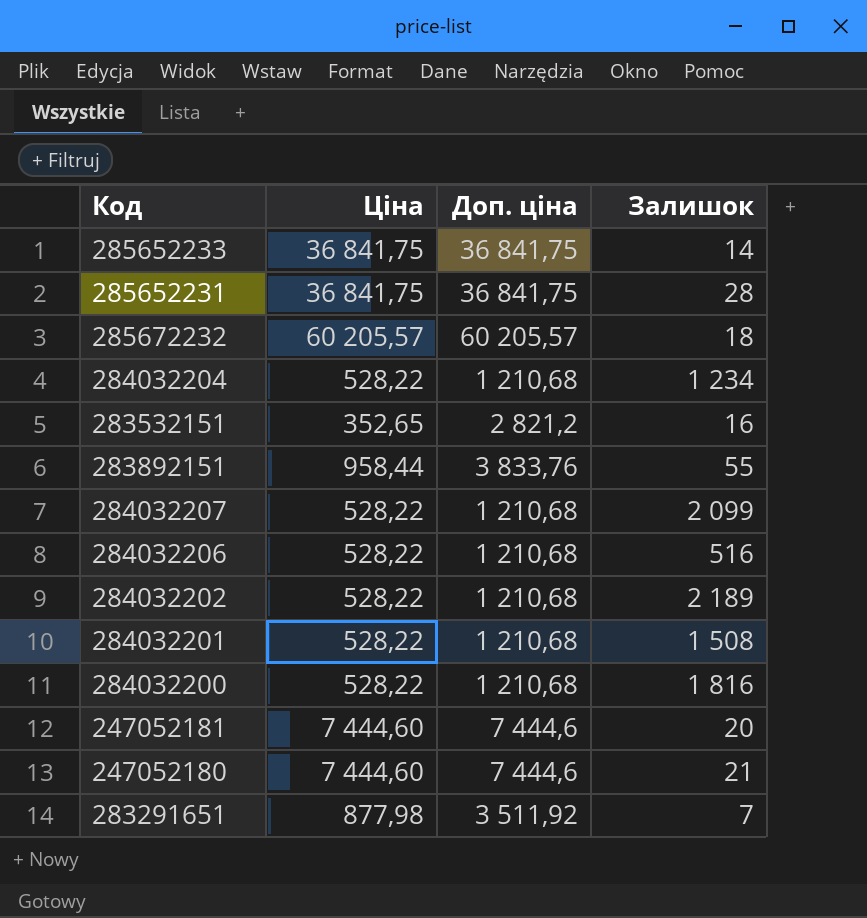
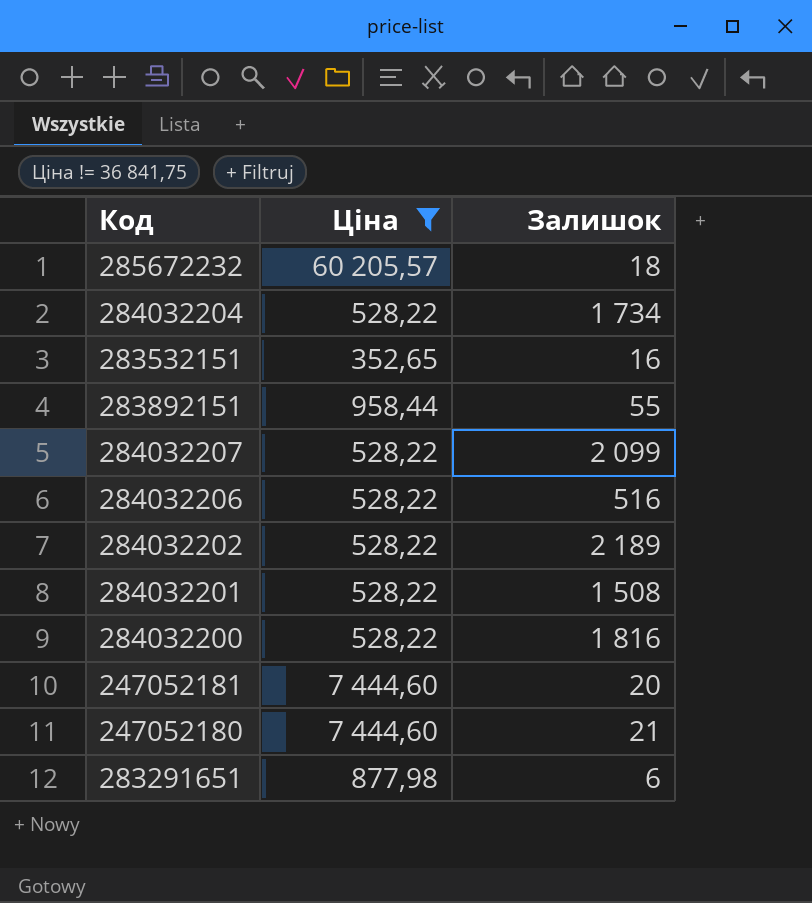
filter: none -> Ціна != 36 841,75
column Доп. ціна | position: 3 -> none
284032204 | Залишок: 1 234 -> 1 734
283291651 | Залишок: 7 -> 6

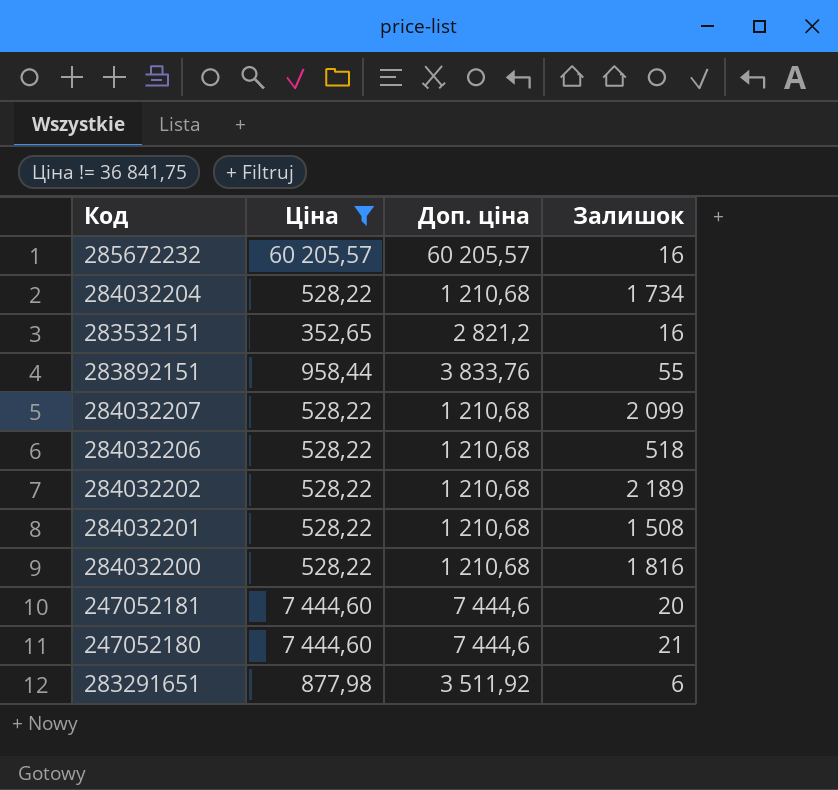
column Доп. ціна | position: none -> 3
285672232 | Залишок: 18 -> 16
284032206 | Залишок: 516 -> 518

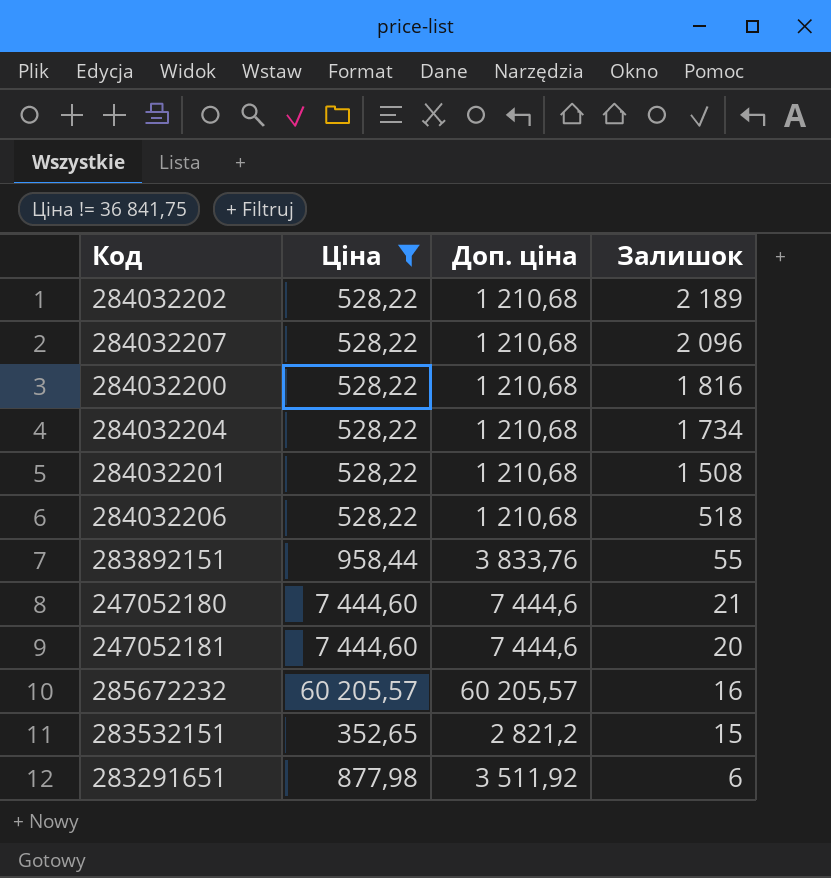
row order: none -> Залишок descending
284032207 | Залишок: 2 099 -> 2 096
283532151 | Залишок: 16 -> 15

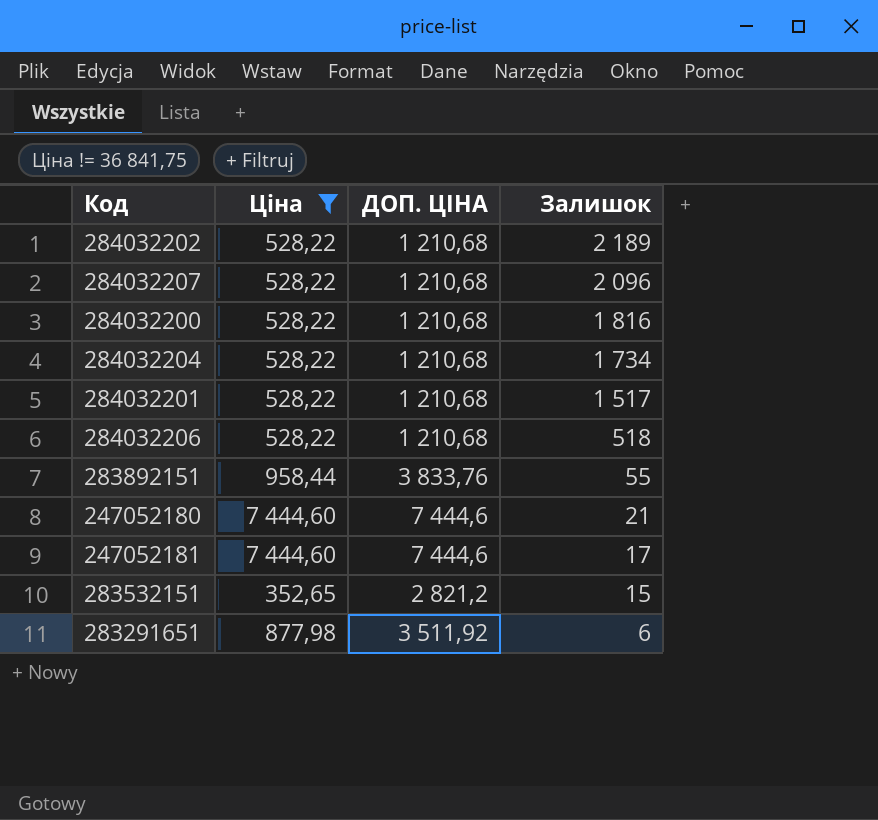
column name: Доп. ціна -> ДОП. ЦІНА
row 285672232: 60 205,57 | 60 205,57 | 16 -> none
284032201 | Залишок: 1 508 -> 1 517
247052181 | Залишок: 20 -> 17

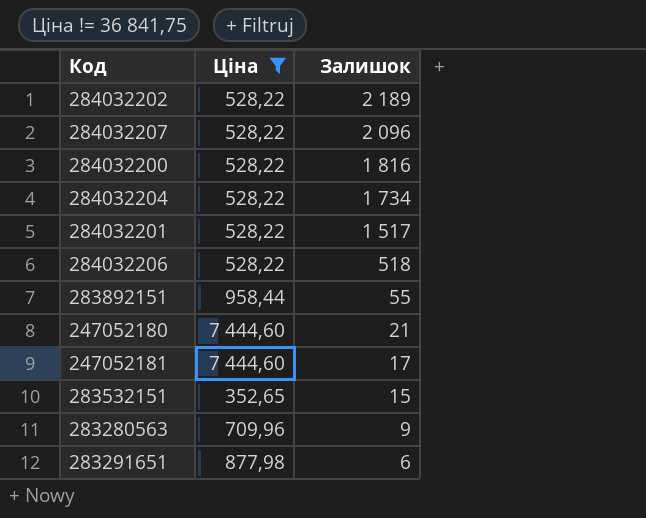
column ДОП. ЦІНА | position: 3 -> none
row 283280563: none -> 709,96 | 9

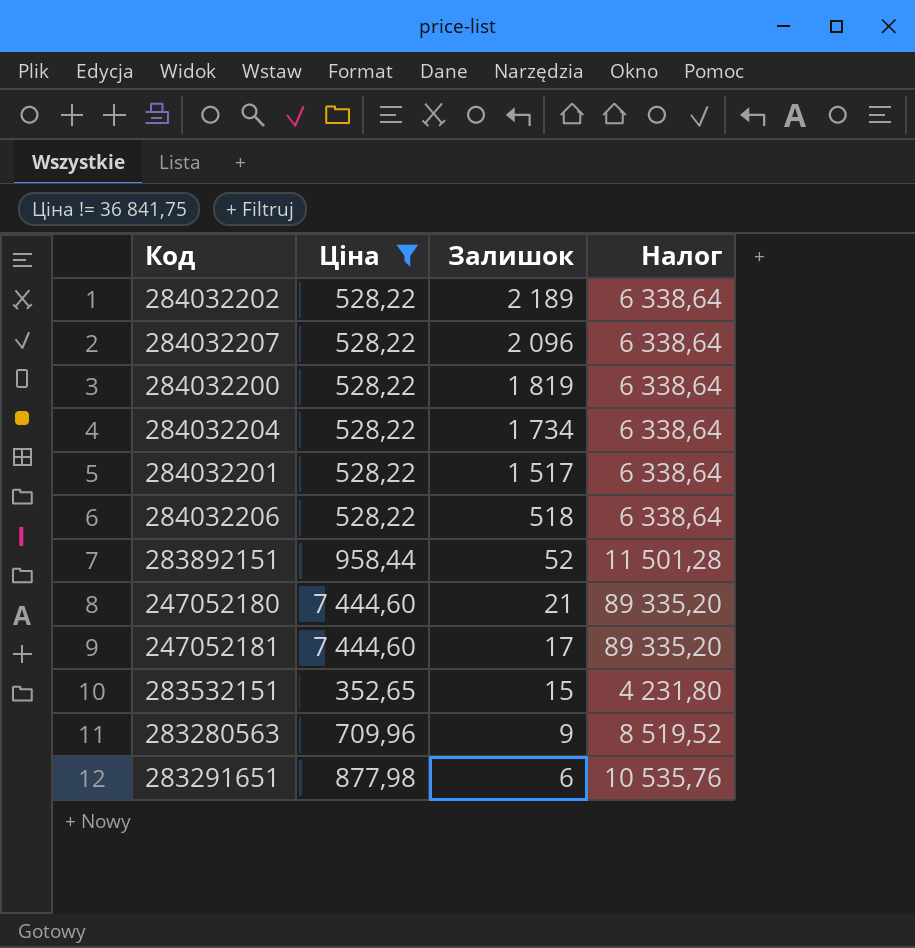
column Налог | formula: none -> [Ціна] * 12
284032200 | Залишок: 1 816 -> 1 819
283892151 | Залишок: 55 -> 52

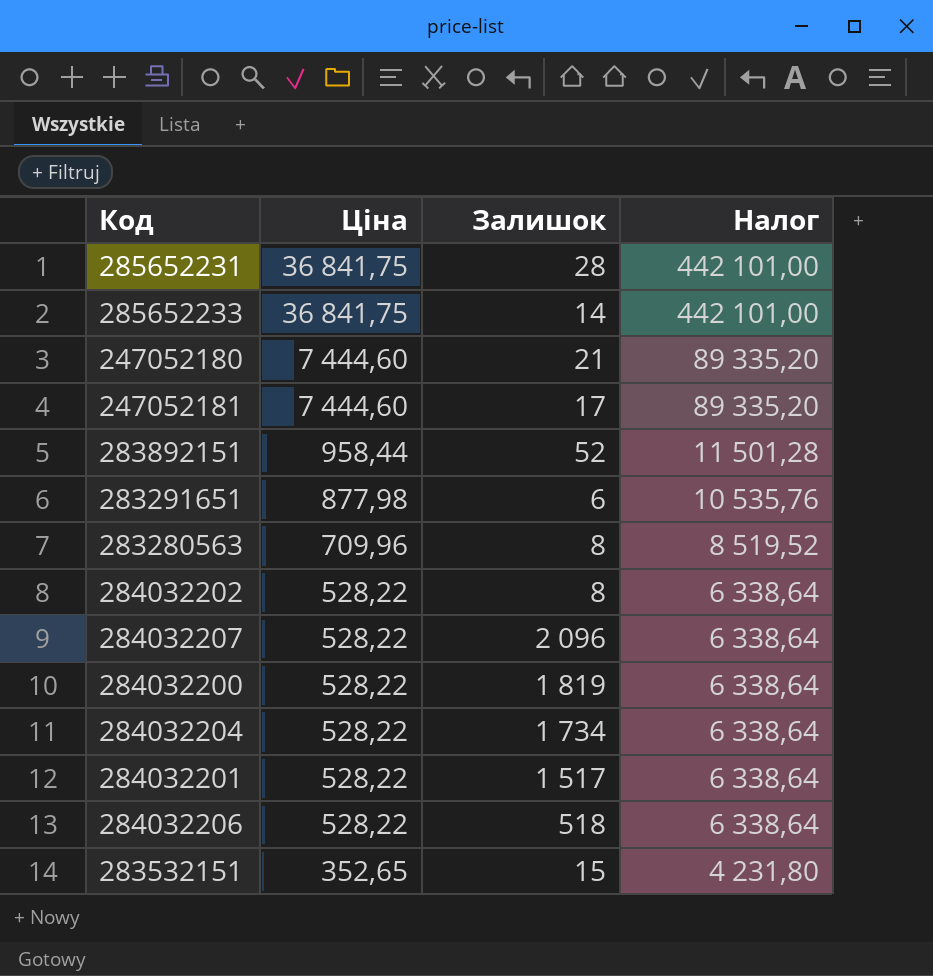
filter: Ціна != 36 841,75 -> none
row order: Залишок descending -> Ціна descending
283280563 | Залишок: 9 -> 8
284032202 | Залишок: 2 189 -> 8

